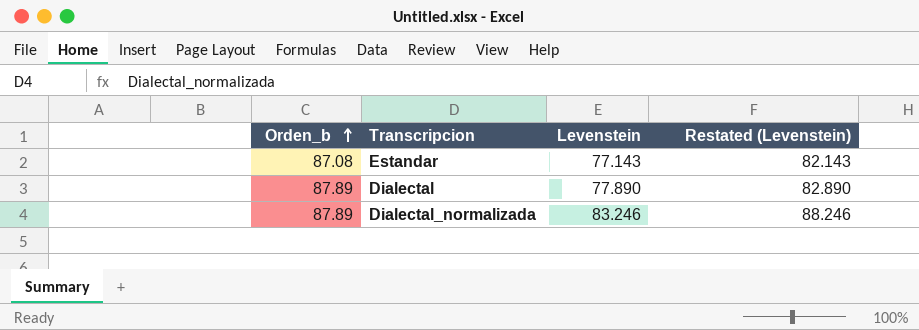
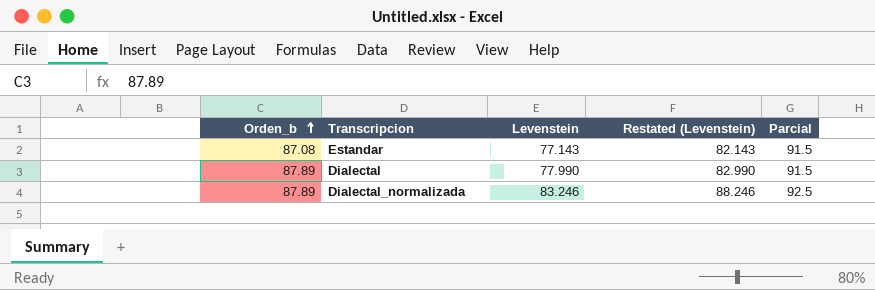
column Parcial | position: none -> 5
Dialectal | Levenstein: 77.890 -> 77.990
Dialectal | Restated (Levenstein): 82.890 -> 82.990

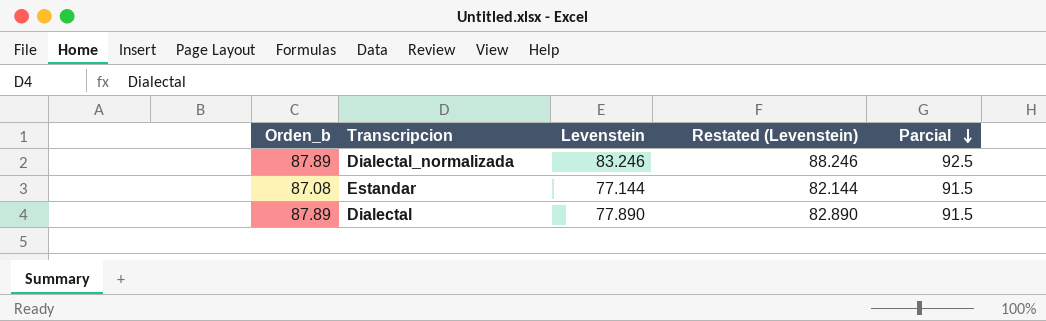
row order: Orden_b ascending -> Parcial descending
Estandar | Levenstein: 77.143 -> 77.144
Estandar | Restated (Levenstein): 82.143 -> 82.144
Dialectal | Levenstein: 77.990 -> 77.890
Dialectal | Restated (Levenstein): 82.990 -> 82.890

